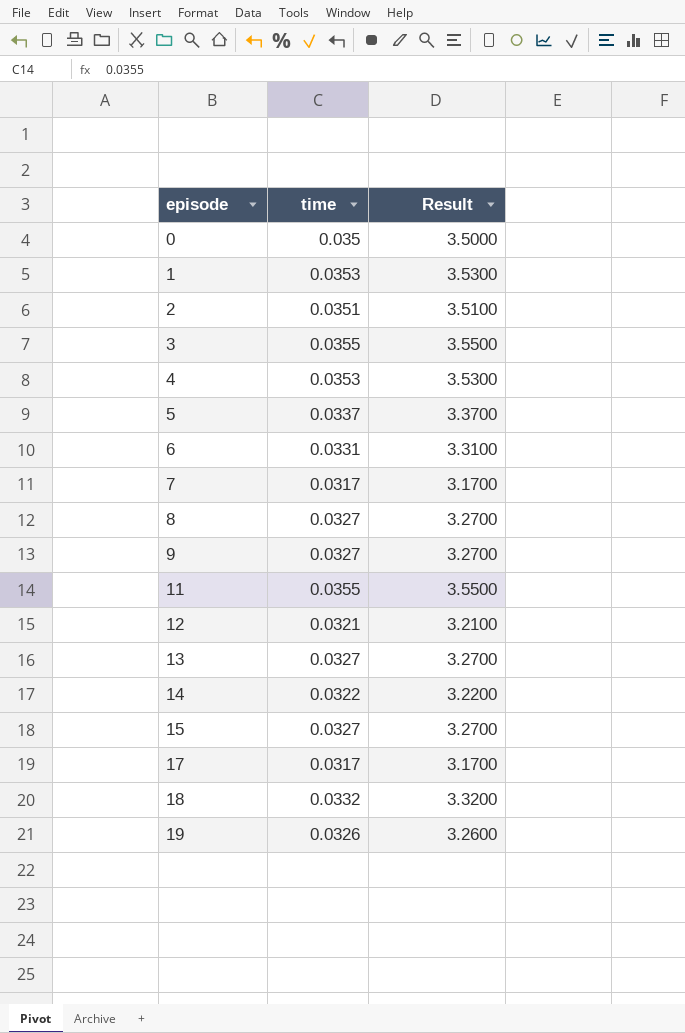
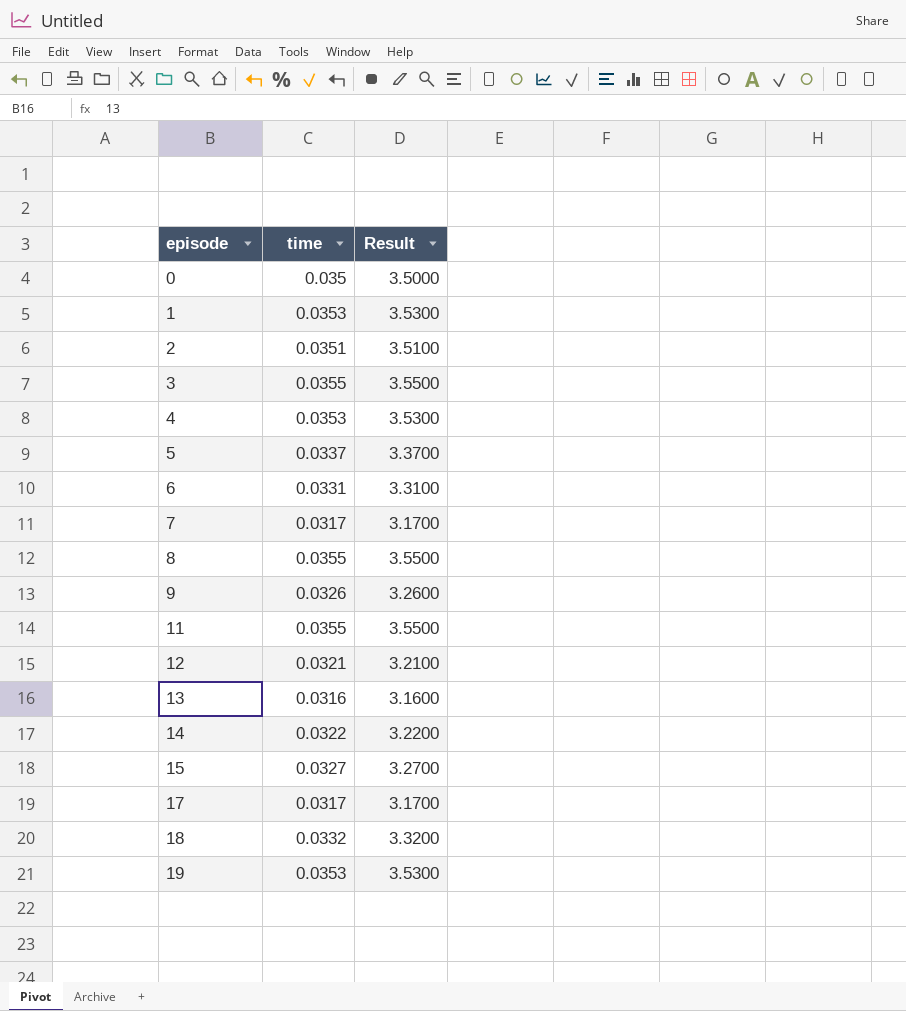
8 | time: 0.0327 -> 0.0355
8 | Result: 3.2700 -> 3.5500
9 | time: 0.0327 -> 0.0326
9 | Result: 3.2700 -> 3.2600
13 | time: 0.0327 -> 0.0316
13 | Result: 3.2700 -> 3.1600
19 | time: 0.0326 -> 0.0353
19 | Result: 3.2600 -> 3.5300

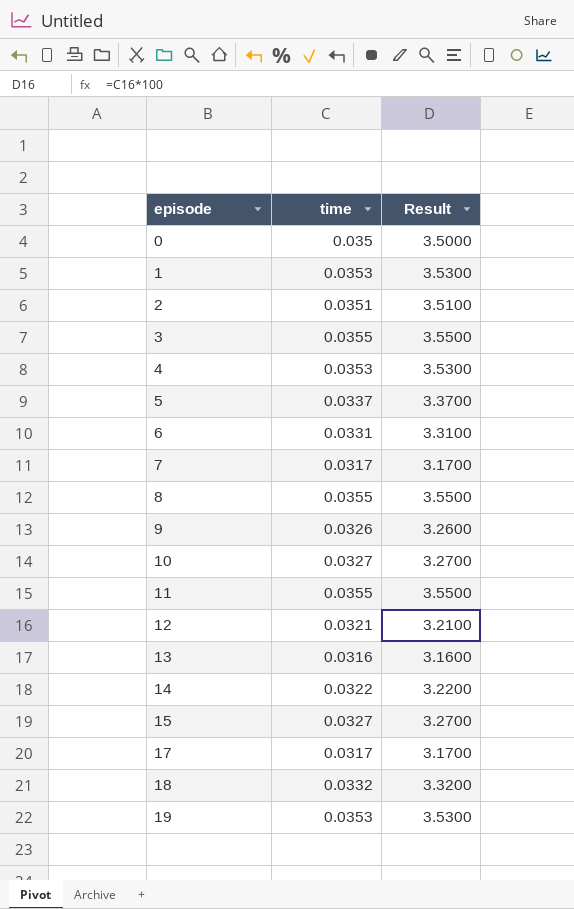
row 10: none -> 0.0327 | 3.2700

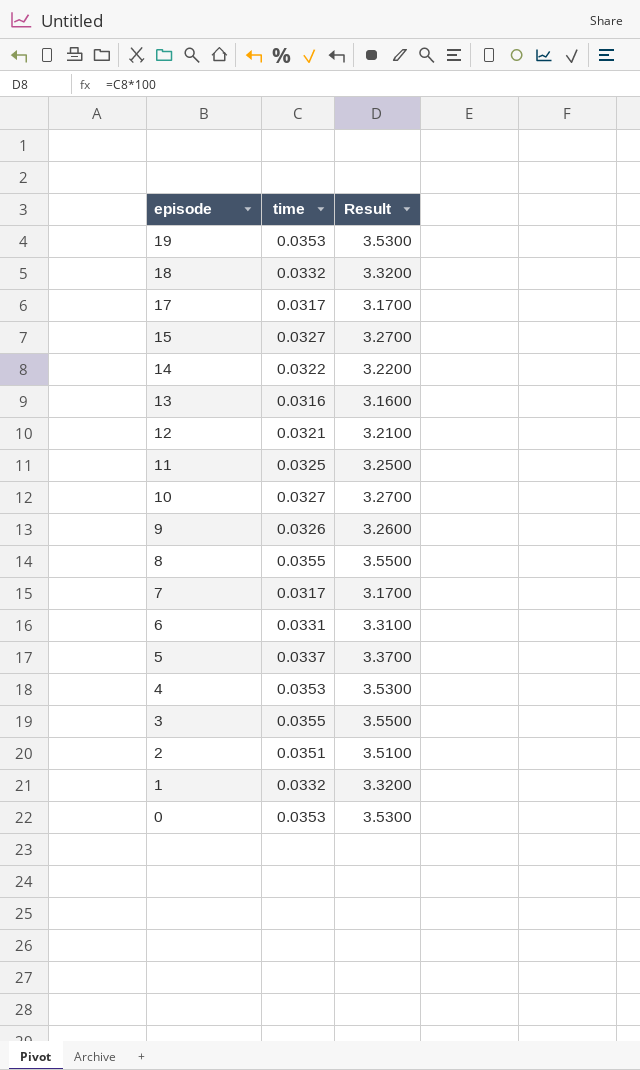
row order: episode ascending -> episode descending
11 | time: 0.0355 -> 0.0325
11 | Result: 3.5500 -> 3.2500
1 | time: 0.0353 -> 0.0332
1 | Result: 3.5300 -> 3.3200
0 | time: 0.035 -> 0.0353
0 | Result: 3.5000 -> 3.5300

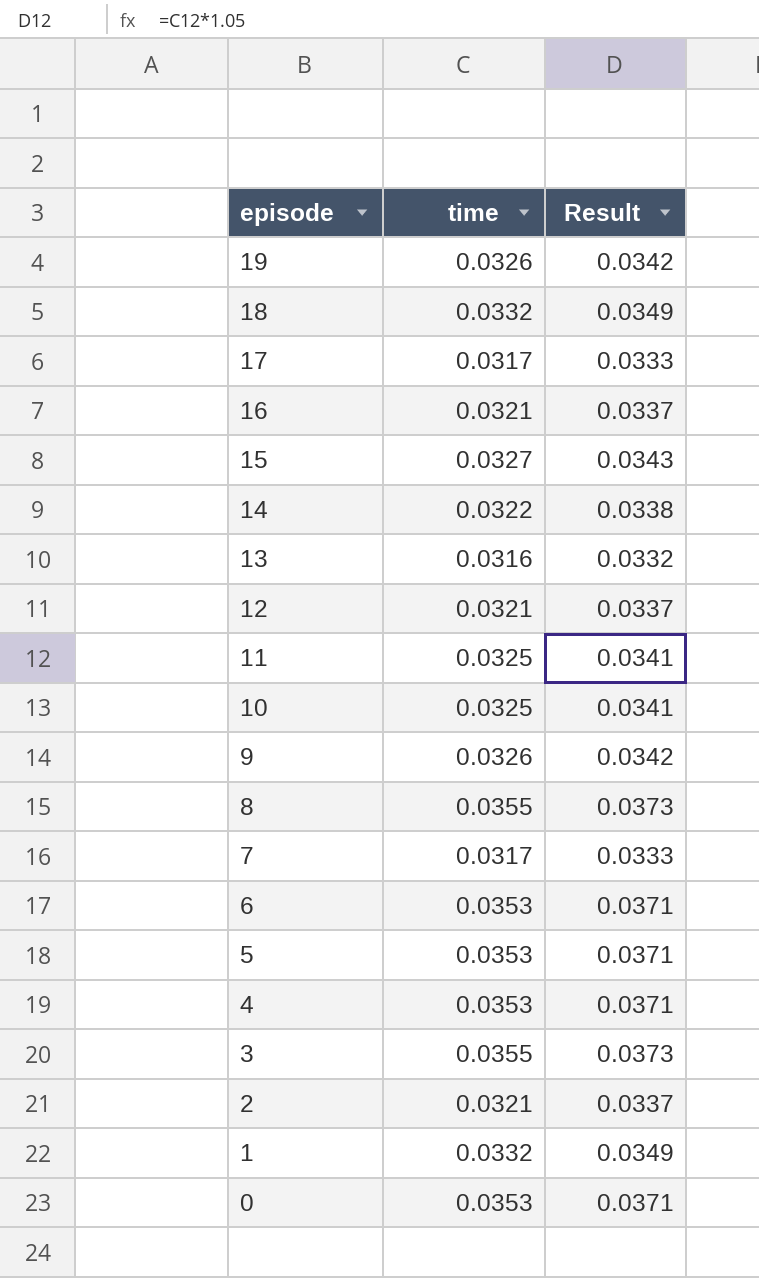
column Result | formula: [time] * 100 -> [time] * 1.05
19 | time: 0.0353 -> 0.0326
row 16: none -> 0.0321 | 0.0337
10 | time: 0.0327 -> 0.0325
6 | time: 0.0331 -> 0.0353
5 | time: 0.0337 -> 0.0353
2 | time: 0.0351 -> 0.0321

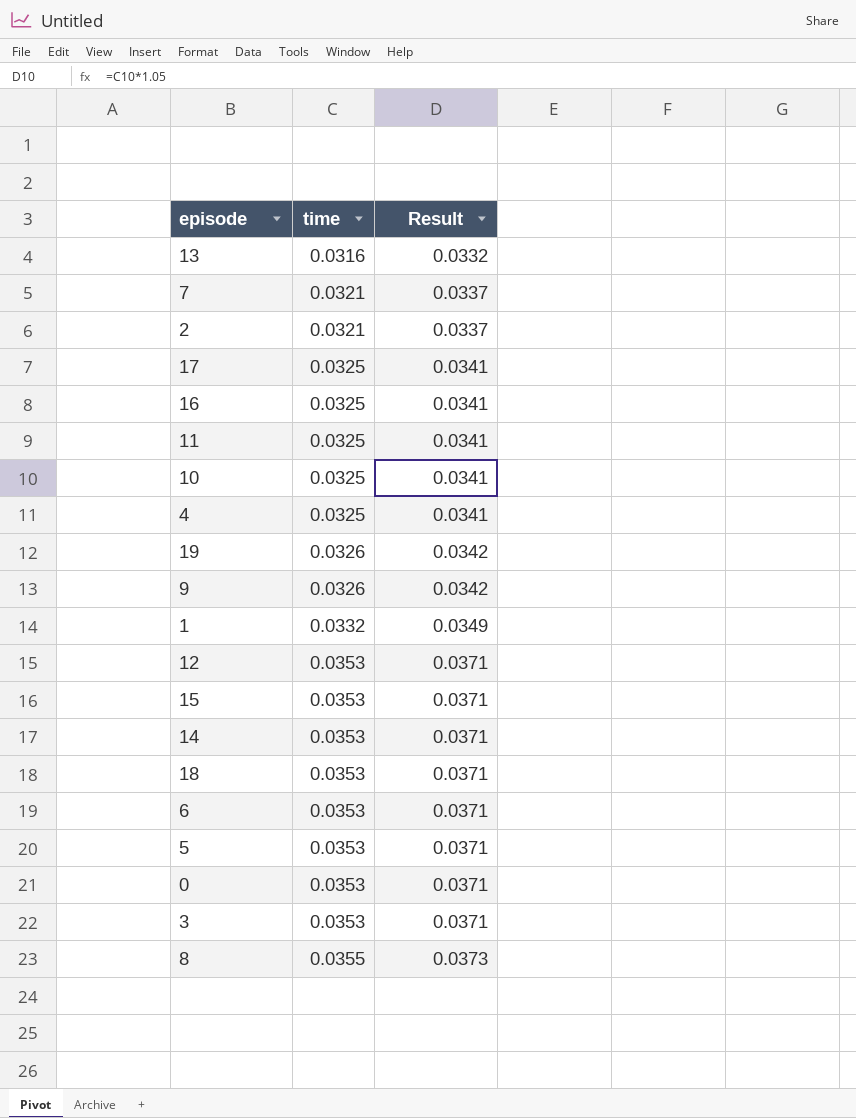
row order: episode descending -> time ascending
7 | time: 0.0317 -> 0.0321
7 | Result: 0.0333 -> 0.0337
17 | time: 0.0317 -> 0.0325
17 | Result: 0.0333 -> 0.0341
16 | time: 0.0321 -> 0.0325
16 | Result: 0.0337 -> 0.0341
4 | time: 0.0353 -> 0.0325
4 | Result: 0.0371 -> 0.0341
12 | time: 0.0321 -> 0.0353
12 | Result: 0.0337 -> 0.0371
15 | time: 0.0327 -> 0.0353
15 | Result: 0.0343 -> 0.0371
14 | time: 0.0322 -> 0.0353
14 | Result: 0.0338 -> 0.0371
18 | time: 0.0332 -> 0.0353
18 | Result: 0.0349 -> 0.0371
3 | time: 0.0355 -> 0.0353
3 | Result: 0.0373 -> 0.0371

